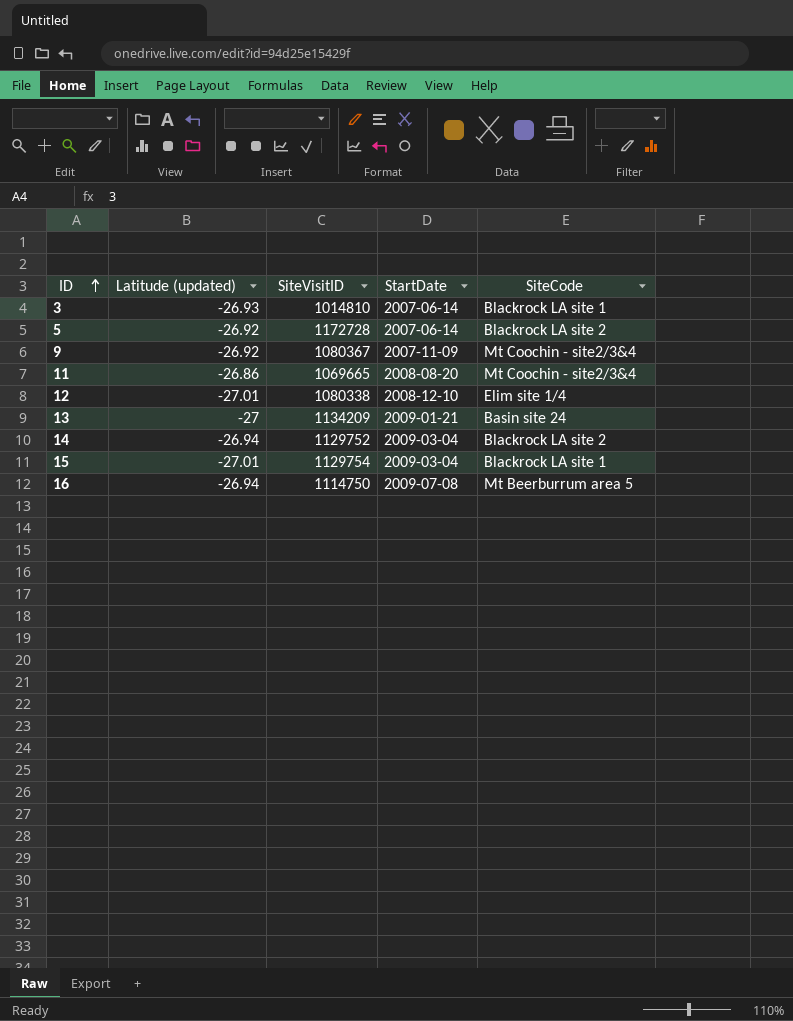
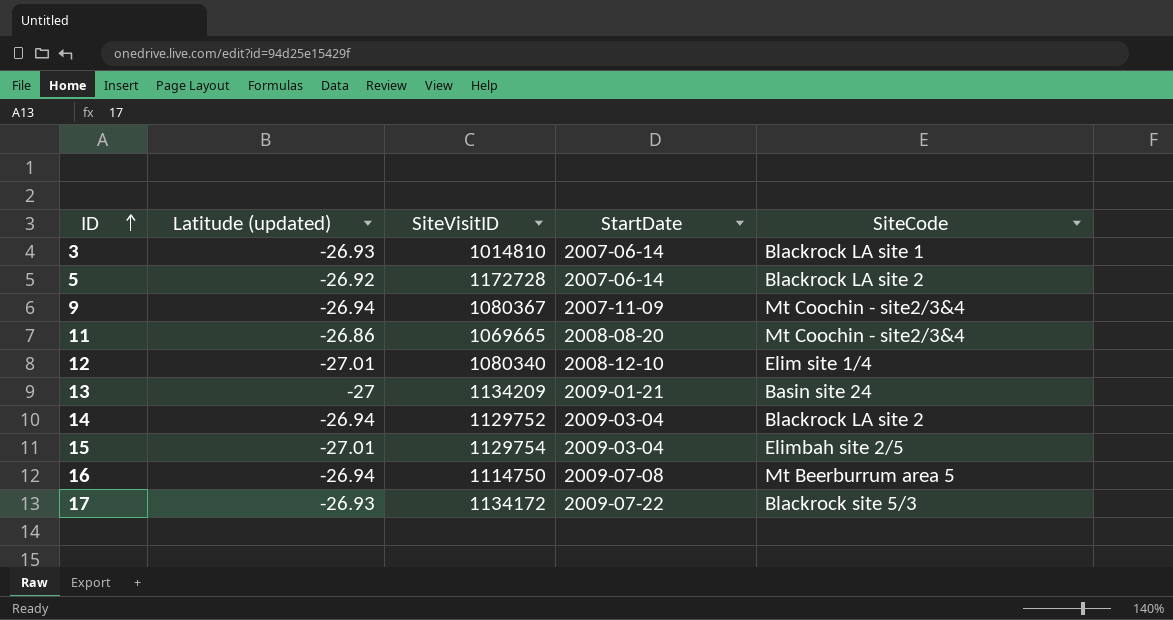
9 | Latitude (updated): -26.92 -> -26.94
12 | SiteVisitID: 1080338 -> 1080340
15 | SiteCode: Blackrock LA site 1 -> Elimbah site 2/5
row 17: none -> -26.93 | 1134172 | 2009-07-22 | Blackrock site 5/3

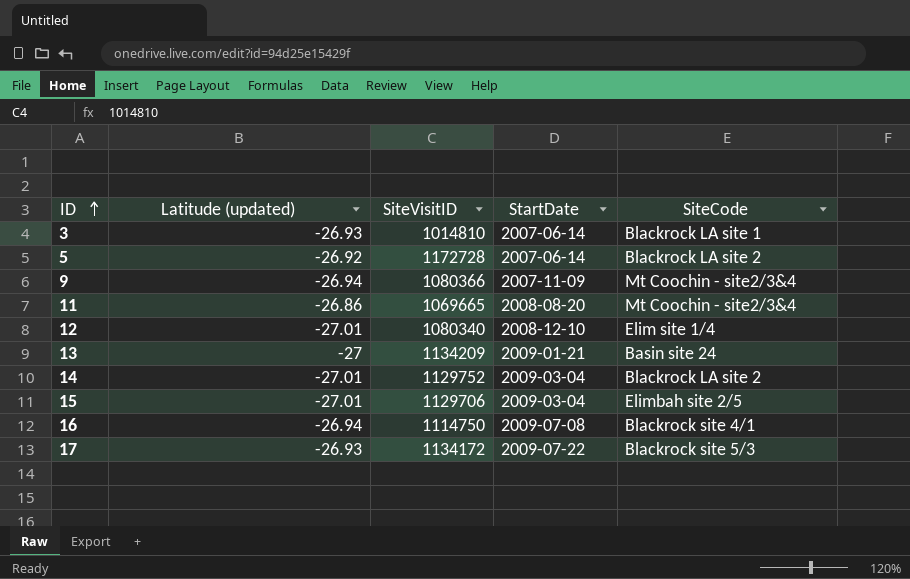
9 | SiteVisitID: 1080367 -> 1080366
14 | Latitude (updated): -26.94 -> -27.01
15 | SiteVisitID: 1129754 -> 1129706
16 | SiteCode: Mt Beerburrum area 5 -> Blackrock site 4/1

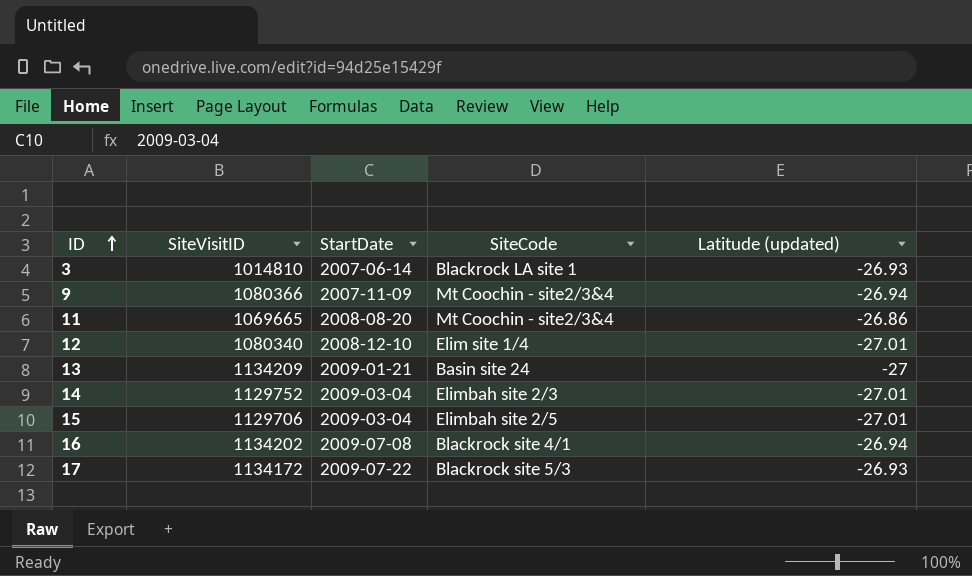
column Latitude (updated) | position: 2 -> 5
row 5: -26.92 | 1172728 | 2007-06-14 | Blackrock LA site 2 -> none
14 | SiteCode: Blackrock LA site 2 -> Elimbah site 2/3
16 | SiteVisitID: 1114750 -> 1134202

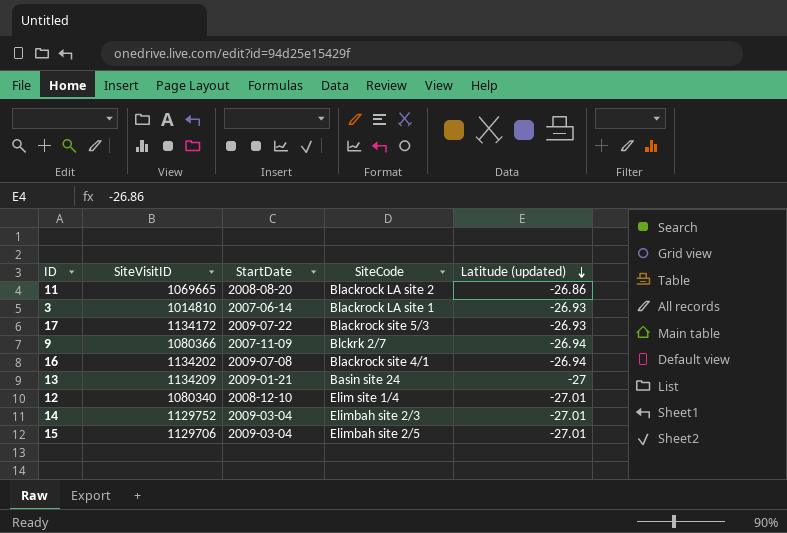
row order: ID ascending -> Latitude (updated) descending
11 | SiteCode: Mt Coochin - site2/3&4 -> Blackrock LA site 2
9 | SiteCode: Mt Coochin - site2/3&4 -> Blckrk 2/7

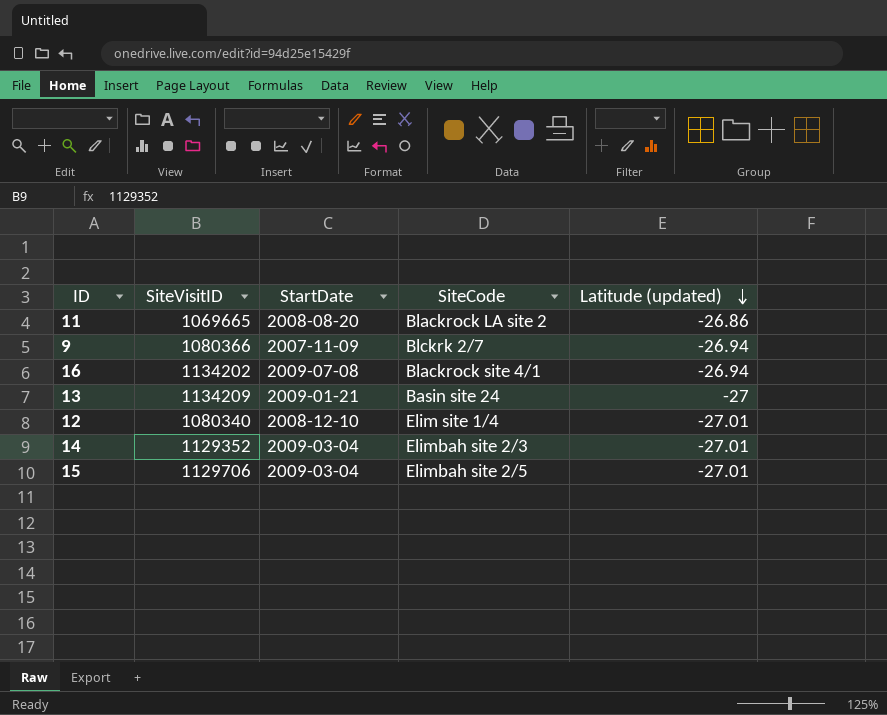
row 3: 1014810 | 2007-06-14 | Blackrock LA site 1 | -26.93 -> none
row 17: 1134172 | 2009-07-22 | Blackrock site 5/3 | -26.93 -> none
14 | SiteVisitID: 1129752 -> 1129352

